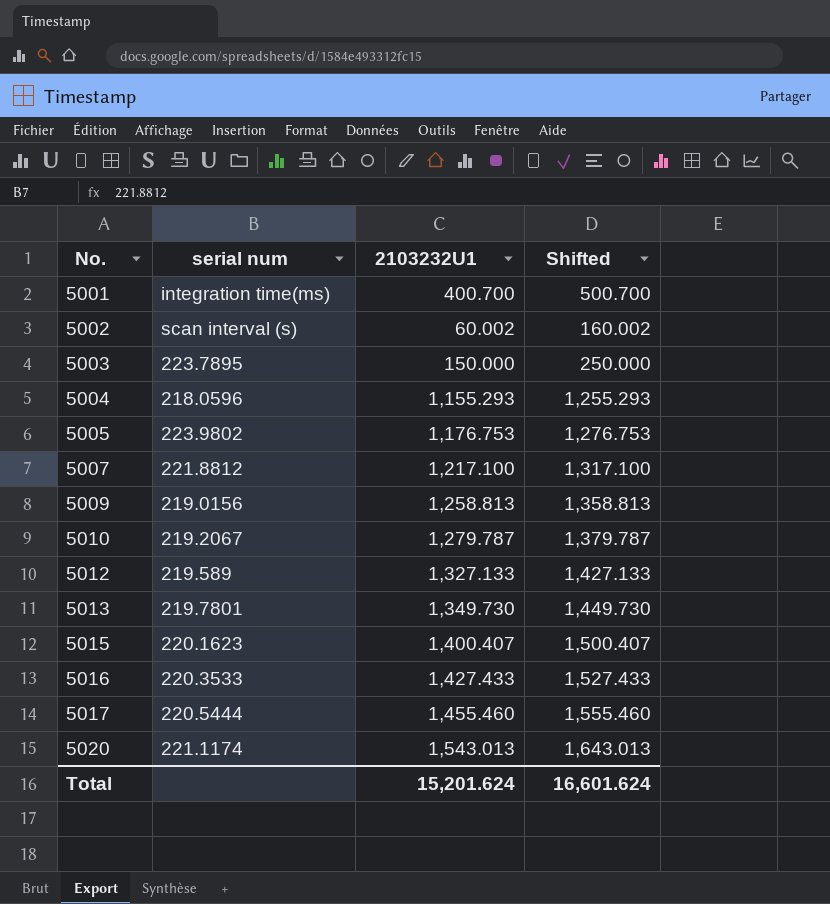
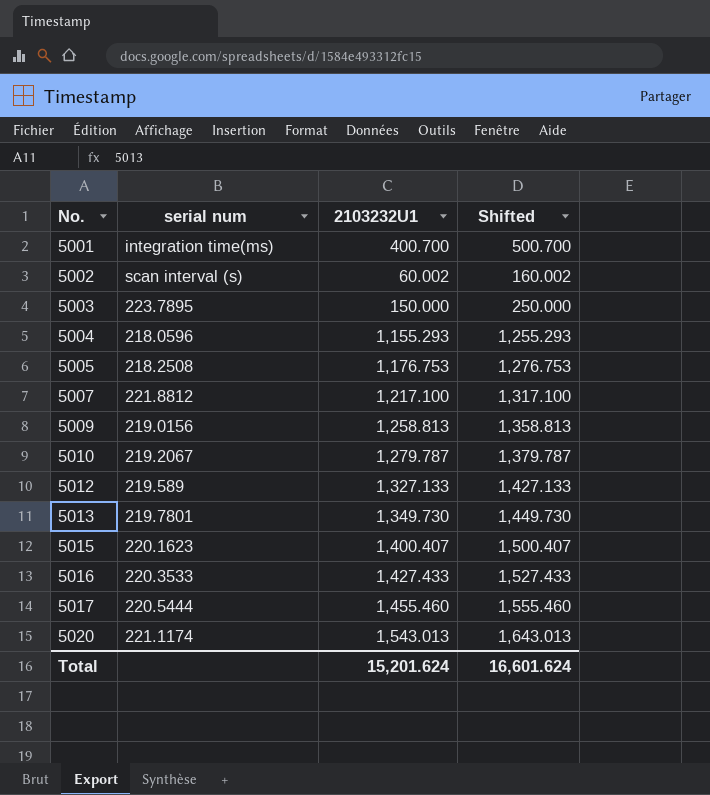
5005 | serial num: 223.9802 -> 218.2508

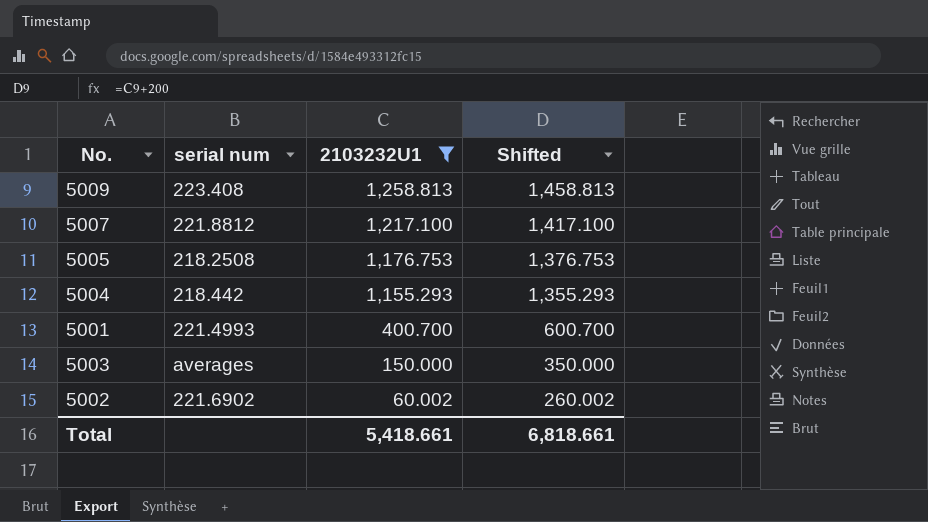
filter: none -> 2103232U1 <= 1,258.813
row order: No. ascending -> 2103232U1 descending
column Shifted | formula: [2103232U1] + 100 -> [2103232U1] + 200
5009 | serial num: 219.0156 -> 223.408
5004 | serial num: 218.0596 -> 218.442
5001 | serial num: integration time(ms) -> 221.4993
5003 | serial num: 223.7895 -> averages
5002 | serial num: scan interval (s) -> 221.6902
Total | 2103232U1: 15,201.624 -> 5,418.661
Total | Shifted: 16,601.624 -> 6,818.661

